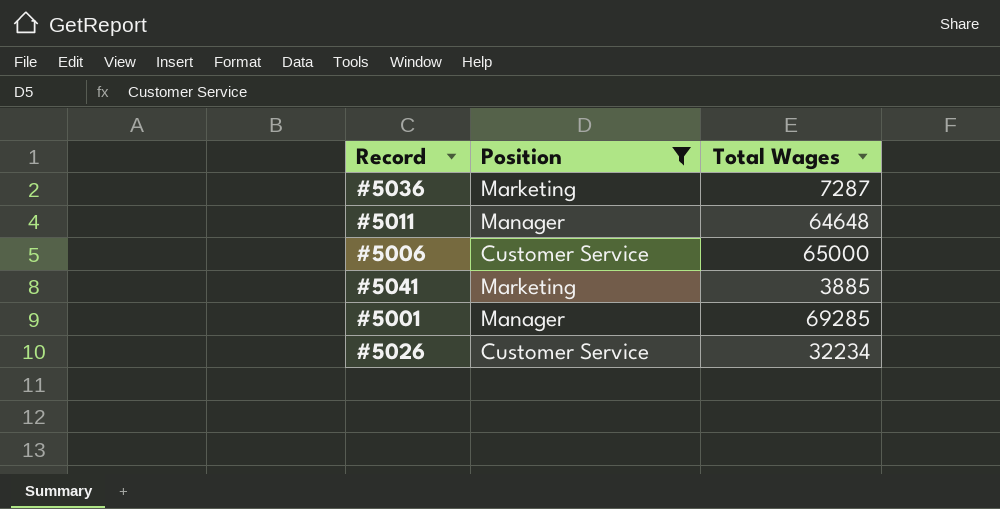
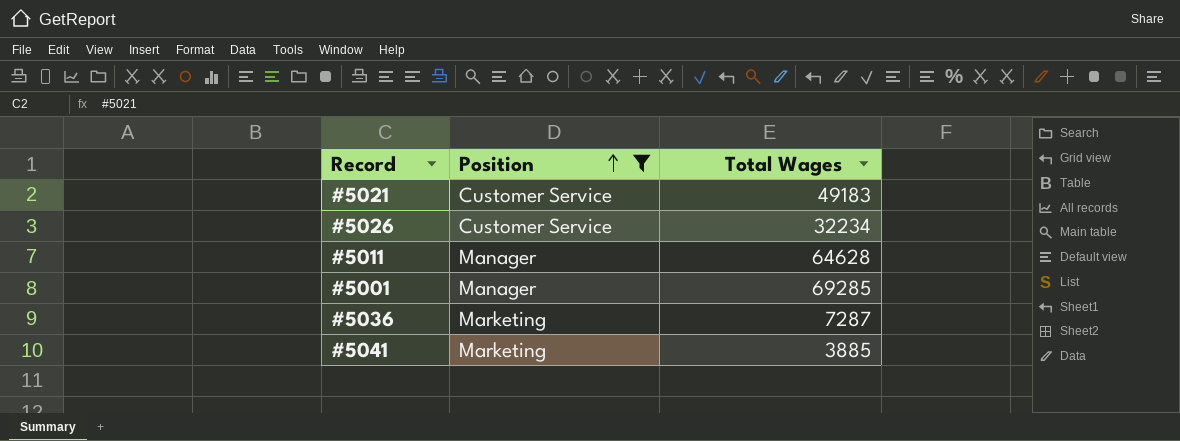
row order: none -> Position ascending
row #5006: Customer Service | 65000 -> none
row #5021: none -> Customer Service | 49183
#5011 | Total Wages: 64648 -> 64628

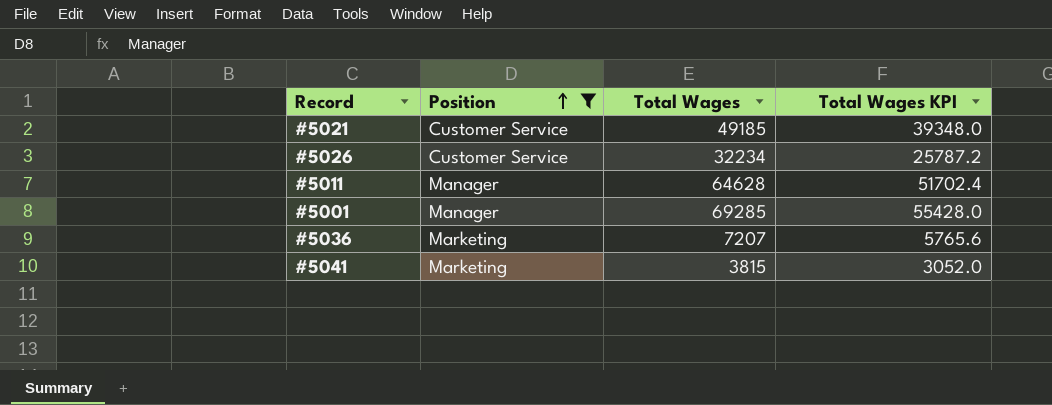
column Total Wages KPI | formula: none -> [Total Wages] * 0.8
#5021 | Total Wages: 49183 -> 49185
#5036 | Total Wages: 7287 -> 7207
#5041 | Total Wages: 3885 -> 3815

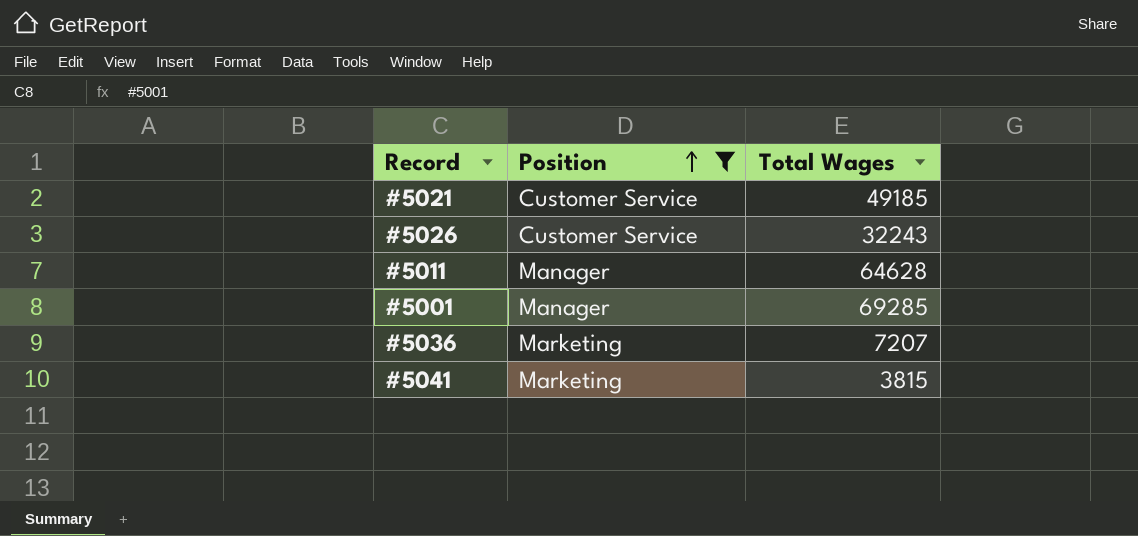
column Total Wages KPI | formula: [Total Wages] * 0.8 -> none
#5026 | Total Wages: 32234 -> 32243

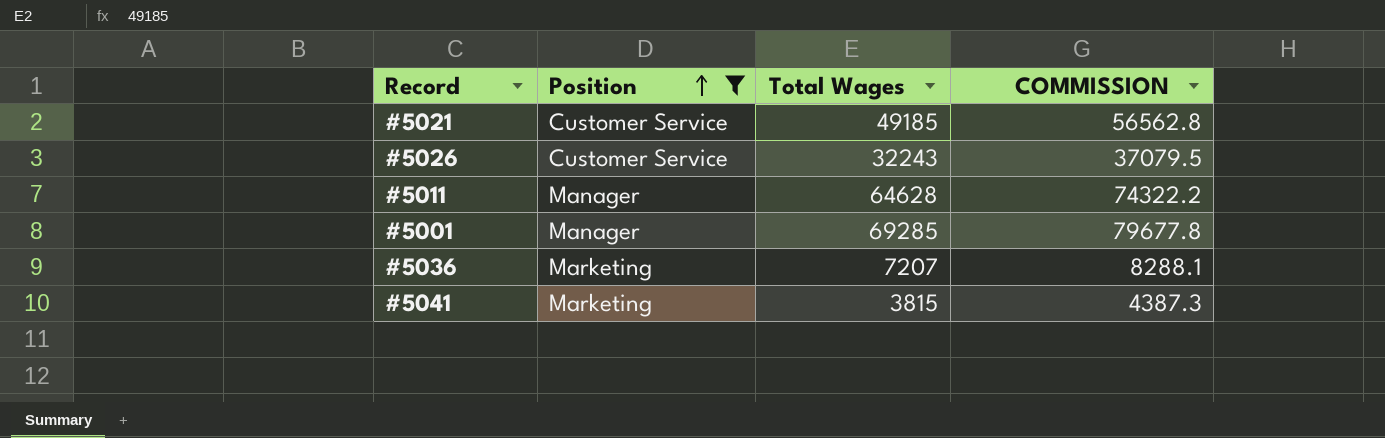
column COMMISSION | formula: none -> [Total Wages] * 1.15

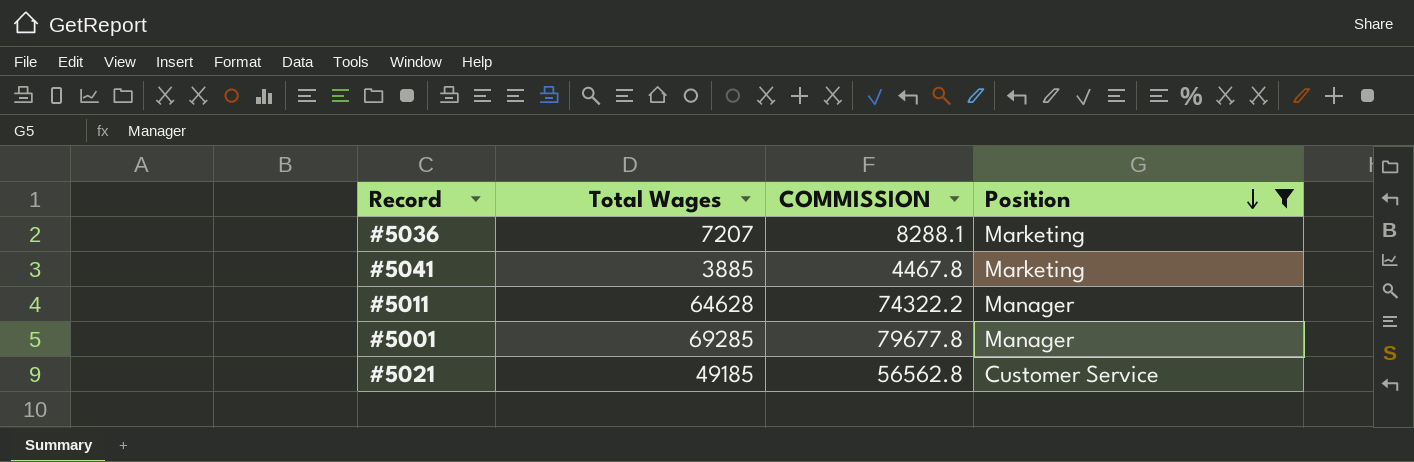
row order: Position ascending -> Position descending
column Position | position: 2 -> 4
row #5026: Customer Service | 32243 | 37079.5 -> none
#5041 | Total Wages: 3815 -> 3885
#5041 | COMMISSION: 4387.3 -> 4467.8

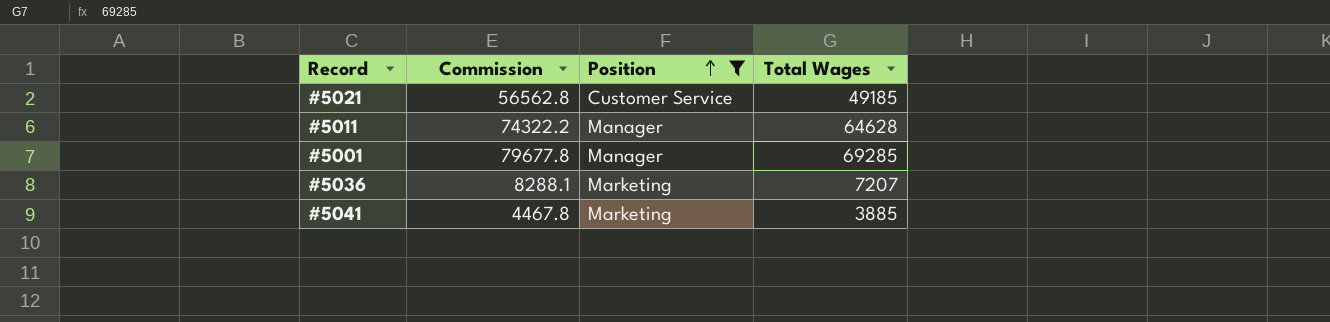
row order: Position descending -> Position ascending
column name: COMMISSION -> Commission
column Total Wages | position: 2 -> 4

